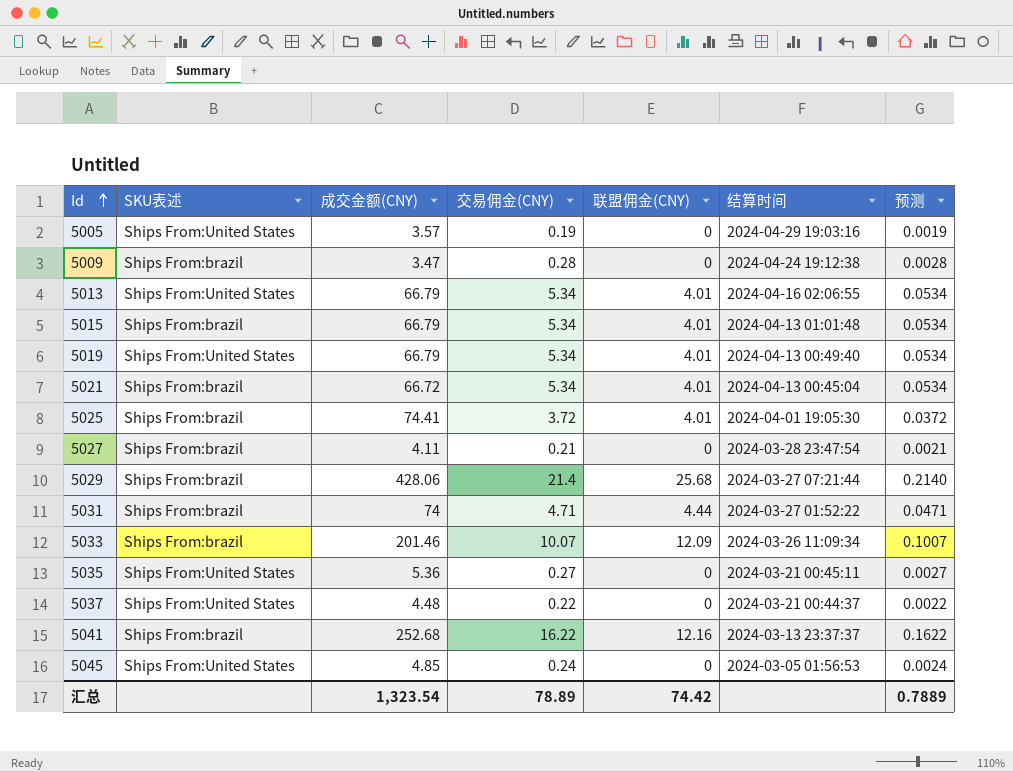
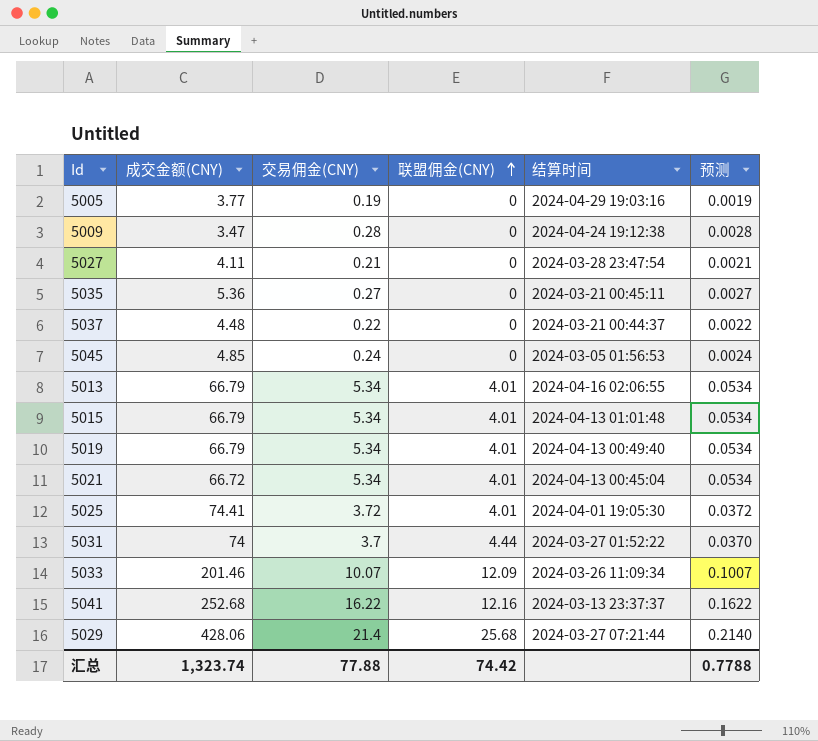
row order: Id ascending -> 联盟佣金(CNY) ascending
column SKU表述 | position: 2 -> none
5005 | 成交金额(CNY): 3.57 -> 3.77
5031 | 交易佣金(CNY): 4.71 -> 3.7
5031 | 预测: 0.0471 -> 0.0370
汇总 | 成交金额(CNY): 1,323.54 -> 1,323.74
汇总 | 交易佣金(CNY): 78.89 -> 77.88
汇总 | 预测: 0.7889 -> 0.7788

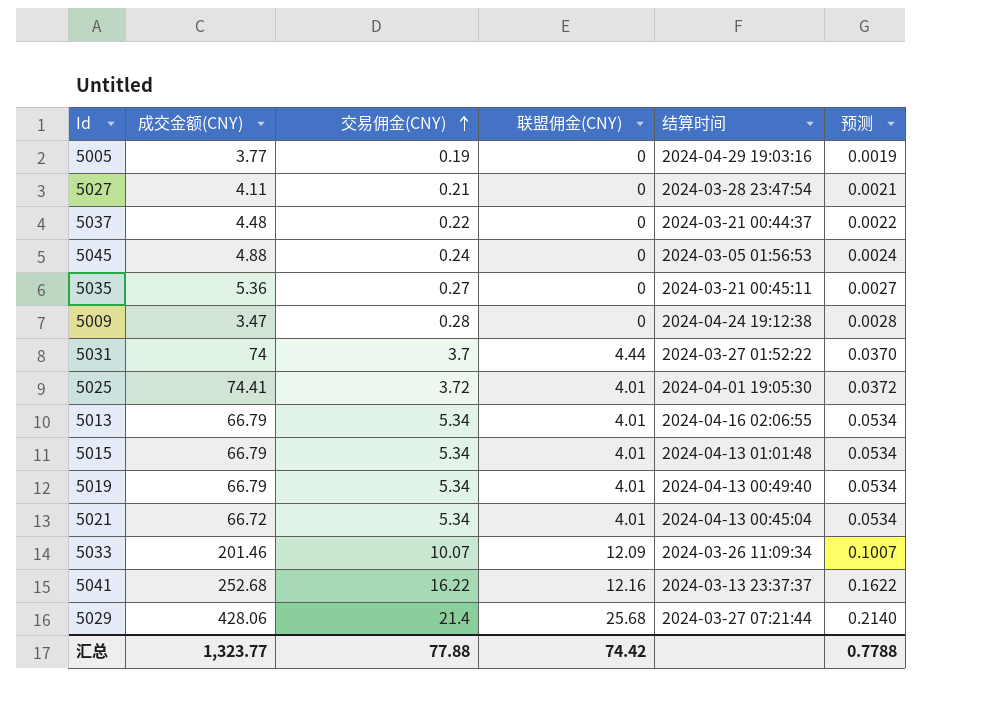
row order: 联盟佣金(CNY) ascending -> 交易佣金(CNY) ascending
5045 | 成交金额(CNY): 4.85 -> 4.88
汇总 | 成交金额(CNY): 1,323.74 -> 1,323.77

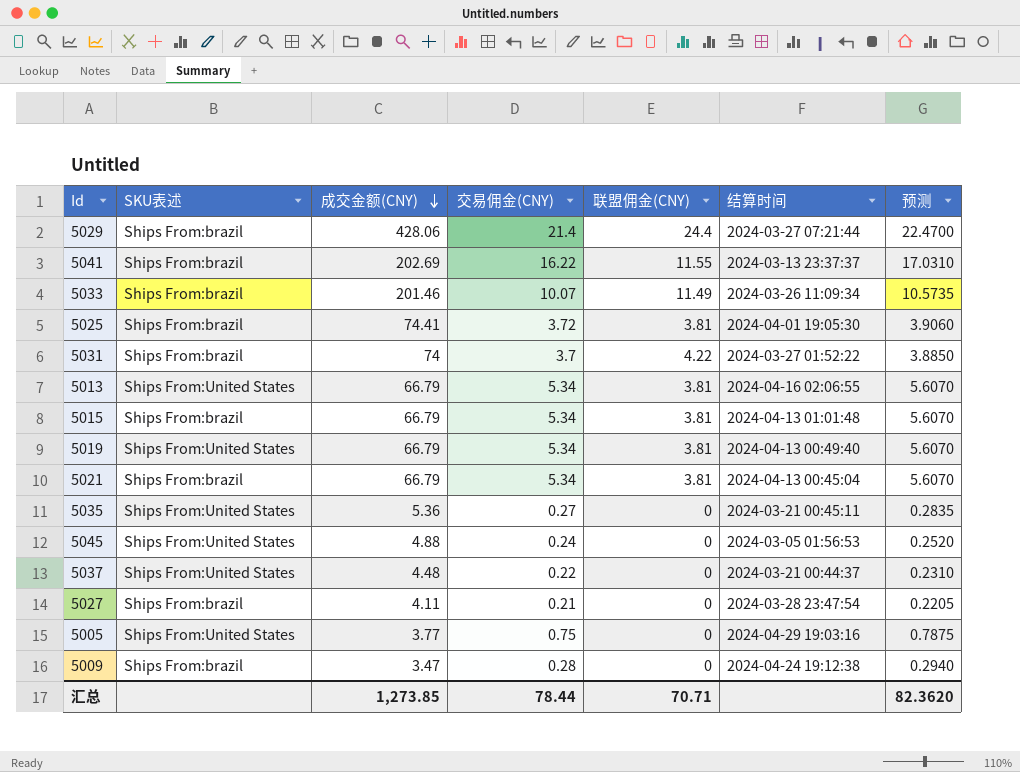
row order: 交易佣金(CNY) ascending -> 成交金额(CNY) descending
column SKU表述 | position: none -> 2
column 预测 | formula: [交易佣金(CNY)] * 0.01 -> [交易佣金(CNY)] * 1.05
5029 | 联盟佣金(CNY): 25.68 -> 24.4
5041 | 成交金额(CNY): 252.68 -> 202.69
5041 | 联盟佣金(CNY): 12.16 -> 11.55
5033 | 联盟佣金(CNY): 12.09 -> 11.49
5025 | 联盟佣金(CNY): 4.01 -> 3.81
5031 | 联盟佣金(CNY): 4.44 -> 4.22
5013 | 联盟佣金(CNY): 4.01 -> 3.81
5015 | 联盟佣金(CNY): 4.01 -> 3.81
5019 | 联盟佣金(CNY): 4.01 -> 3.81
5021 | 成交金额(CNY): 66.72 -> 66.79
5021 | 联盟佣金(CNY): 4.01 -> 3.81
5005 | 交易佣金(CNY): 0.19 -> 0.75
汇总 | 成交金额(CNY): 1,323.77 -> 1,273.85
汇总 | 交易佣金(CNY): 77.88 -> 78.44
汇总 | 联盟佣金(CNY): 74.42 -> 70.71
汇总 | 预测: 0.7788 -> 82.3620

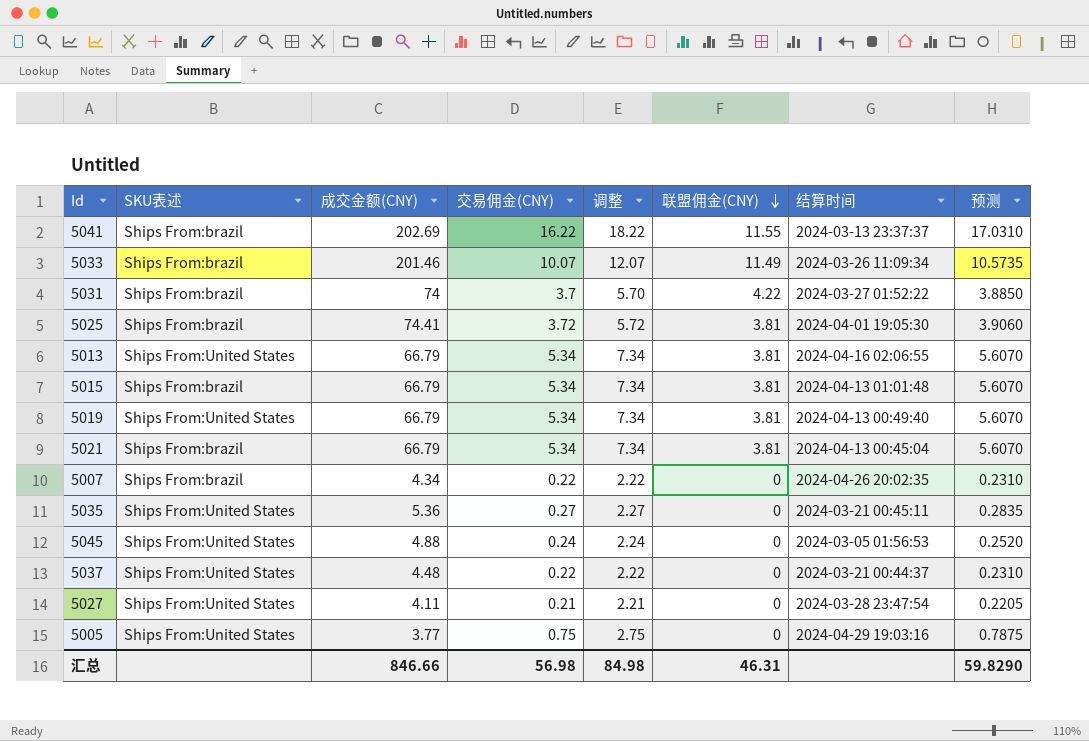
row order: 成交金额(CNY) descending -> 联盟佣金(CNY) descending
column 调整 | formula: none -> [交易佣金(CNY)] + 2
row 5029: Ships From:brazil | 428.06 | 21.4 | 24.4 | 2024-03-27 07:21:44 | 22.4700 -> none
row 5009: Ships From:brazil | 3.47 | 0.28 | 0 | 2024-04-24 19:12:38 | 0.2940 -> none
row 5007: none -> Ships From:brazil | 4.34 | 0.22 | 2.22 | 0 | 2024-04-26 20:02:35 | 0.2310
5027 | SKU表述: Ships From:brazil -> Ships From:United States
汇总 | 成交金额(CNY): 1,273.85 -> 846.66
汇总 | 交易佣金(CNY): 78.44 -> 56.98
汇总 | 联盟佣金(CNY): 70.71 -> 46.31
汇总 | 预测: 82.3620 -> 59.8290

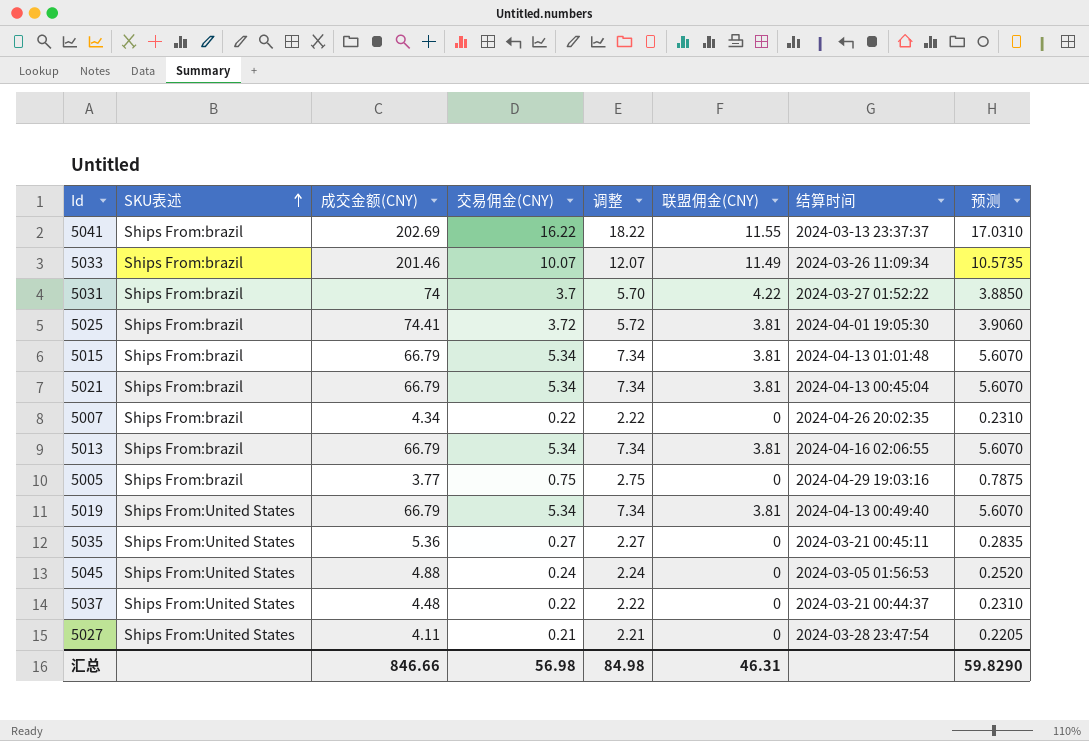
row order: 联盟佣金(CNY) descending -> SKU表述 ascending
5013 | SKU表述: Ships From:United States -> Ships From:brazil
5005 | SKU表述: Ships From:United States -> Ships From:brazil

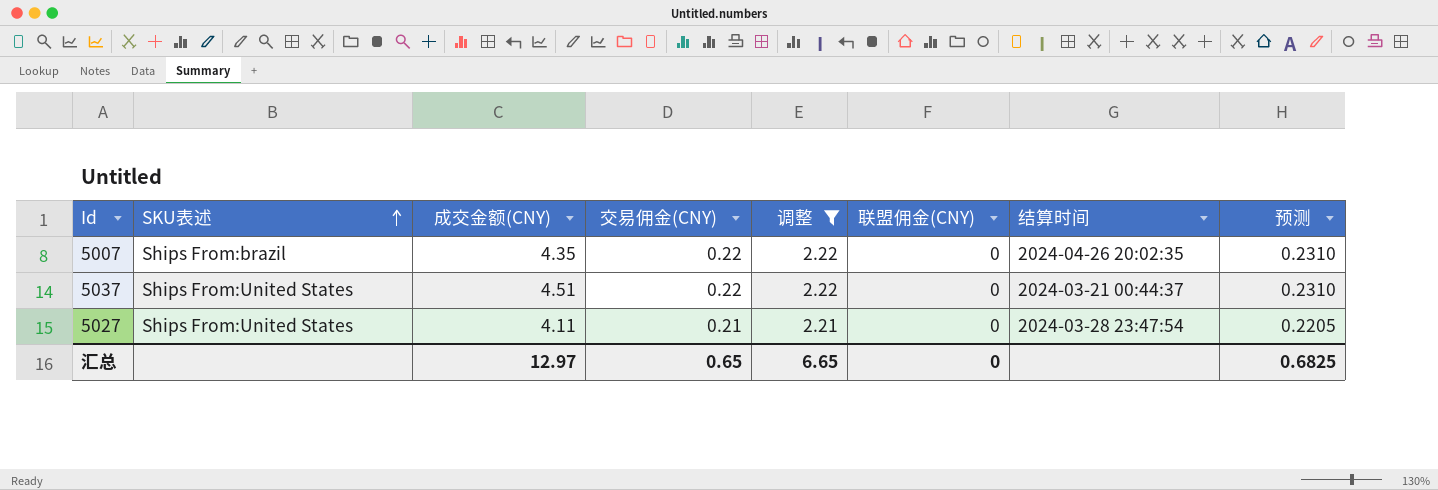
filter: none -> 调整 <= 2.22
5007 | 成交金额(CNY): 4.34 -> 4.35
5037 | 成交金额(CNY): 4.48 -> 4.51
汇总 | 成交金额(CNY): 846.66 -> 12.97
汇总 | 交易佣金(CNY): 56.98 -> 0.65
汇总 | 调整: 84.98 -> 6.65
汇总 | 联盟佣金(CNY): 46.31 -> 0
汇总 | 预测: 59.8290 -> 0.6825

